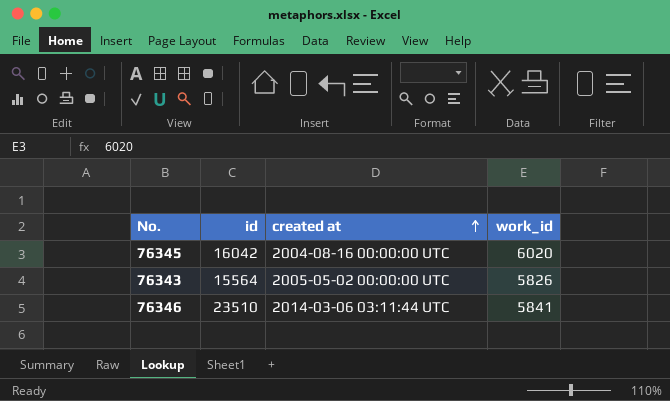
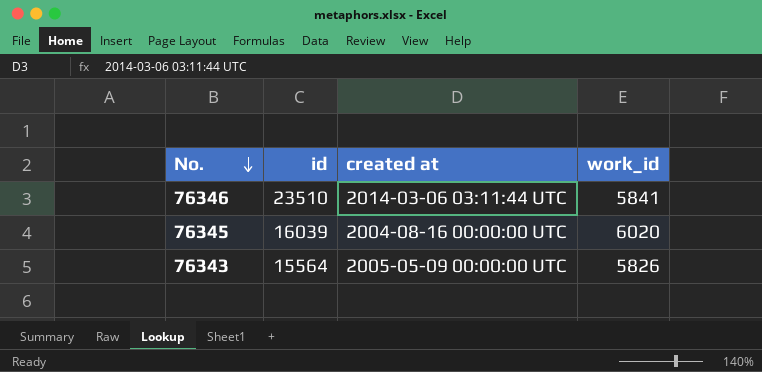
row order: created at ascending -> No. descending
76345 | id: 16042 -> 16039
76343 | created at: 2005-05-02 00:00:00 UTC -> 2005-05-09 00:00:00 UTC

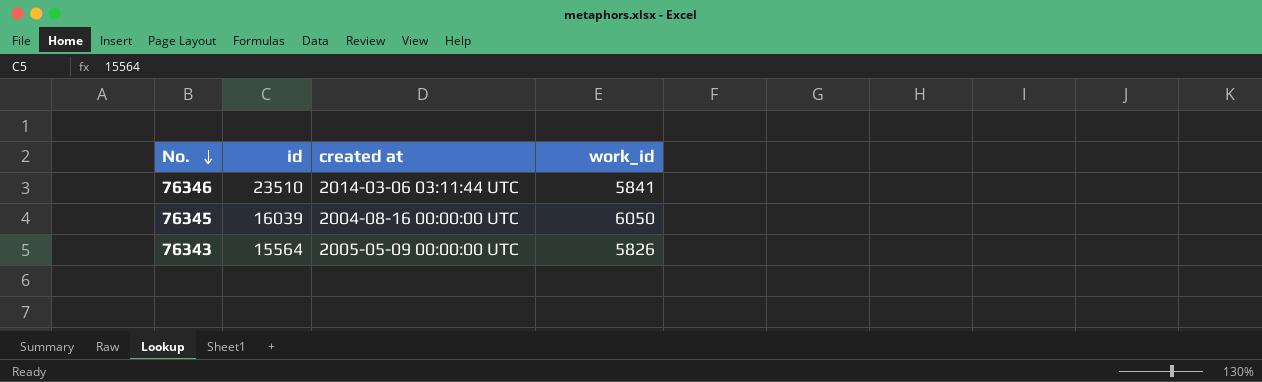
76345 | work_id: 6020 -> 6050

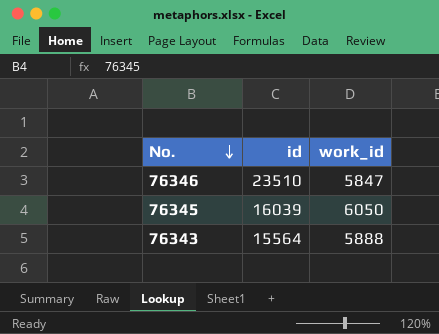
column created at | position: 3 -> none
76346 | work_id: 5841 -> 5847
76343 | work_id: 5826 -> 5888

